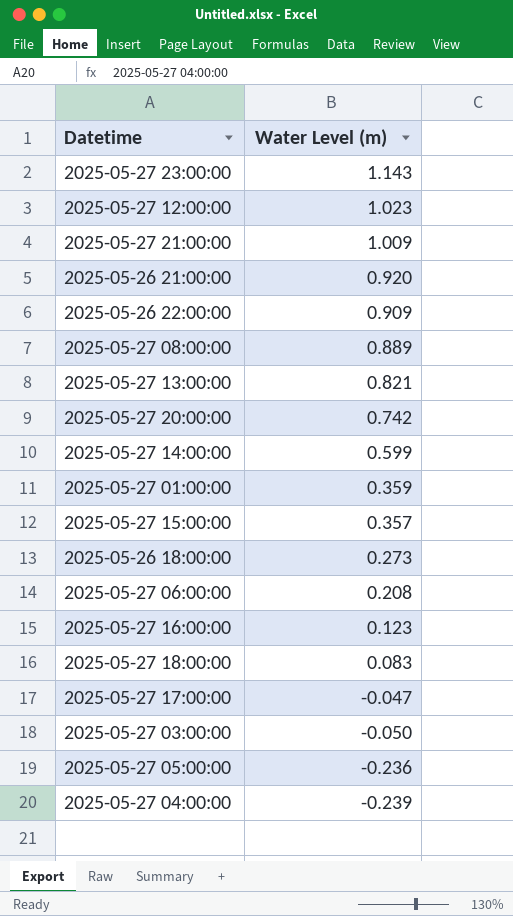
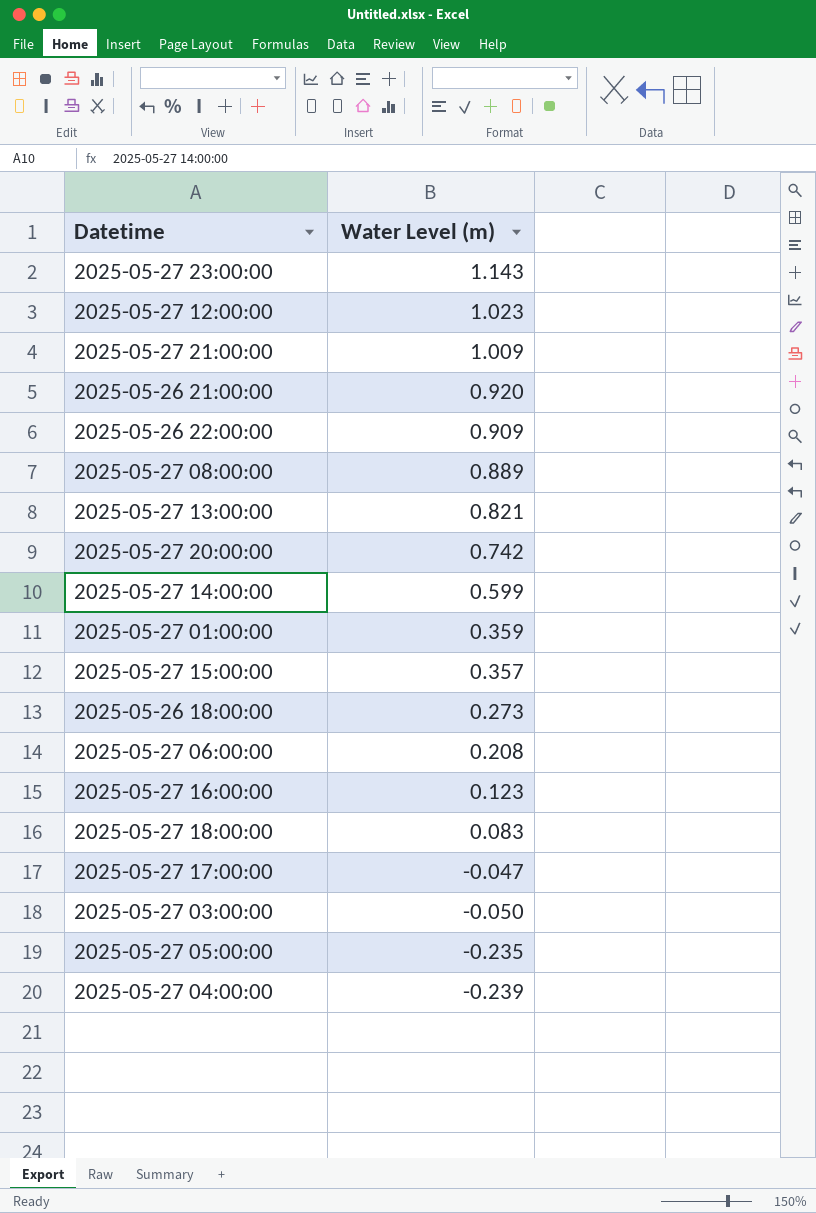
2025-05-27 05:00:00 | Water Level (m): -0.236 -> -0.235

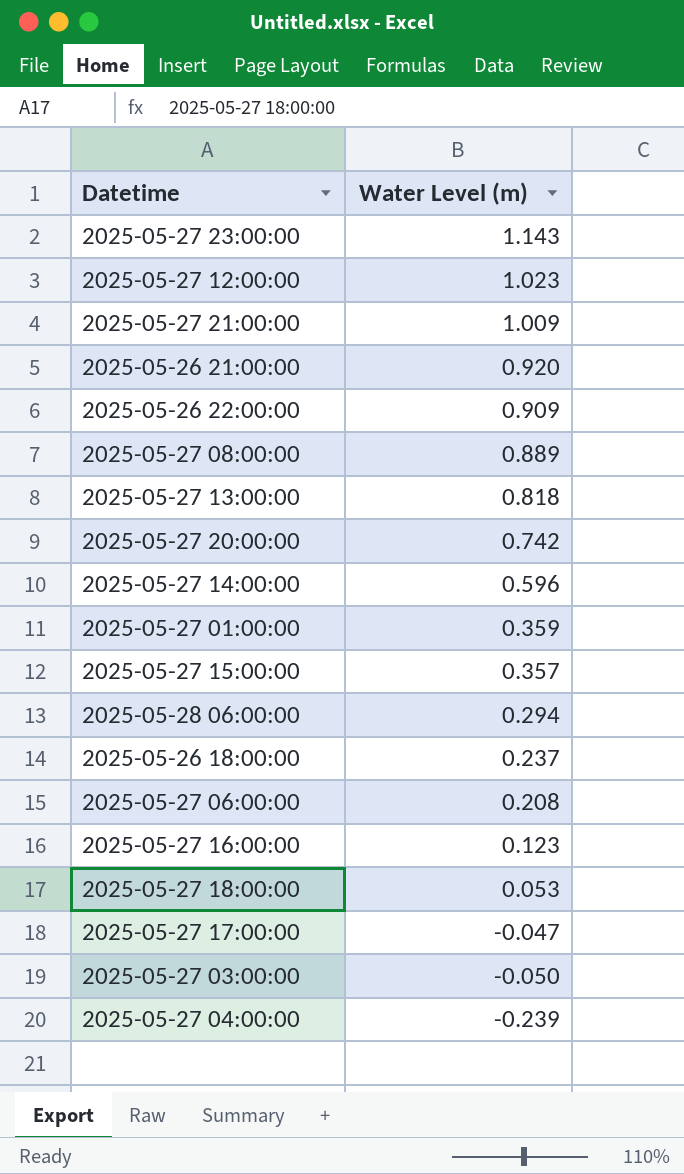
row 2025-05-27 05:00:00: -0.235 -> none
2025-05-27 13:00:00 | Water Level (m): 0.821 -> 0.818
2025-05-27 14:00:00 | Water Level (m): 0.599 -> 0.596
row 2025-05-28 06:00:00: none -> 0.294
2025-05-26 18:00:00 | Water Level (m): 0.273 -> 0.237
2025-05-27 18:00:00 | Water Level (m): 0.083 -> 0.053

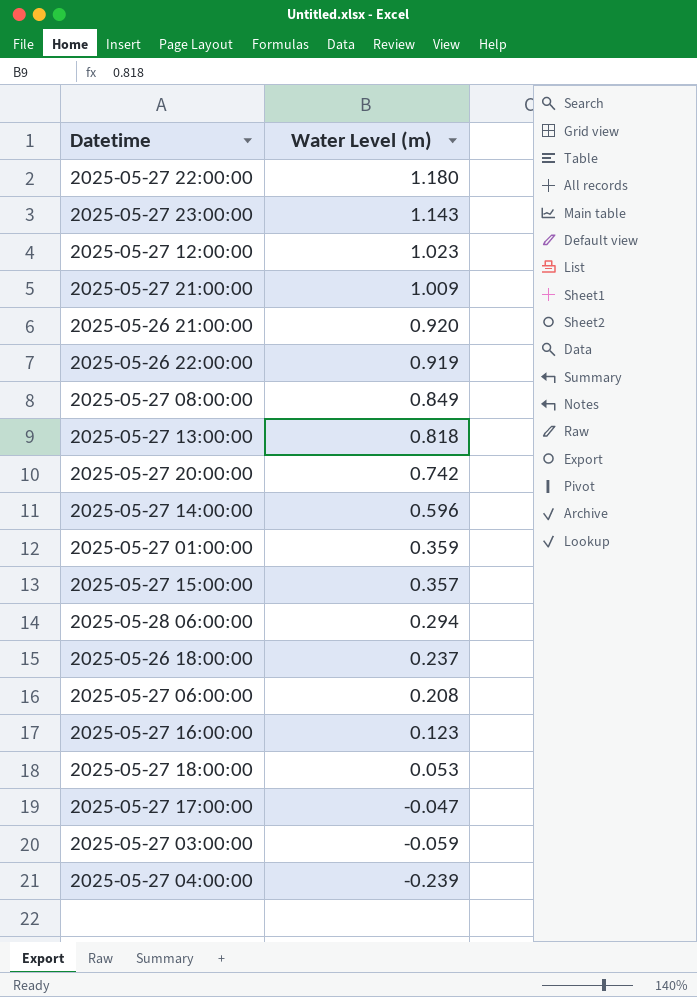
row 2025-05-27 22:00:00: none -> 1.180
2025-05-26 22:00:00 | Water Level (m): 0.909 -> 0.919
2025-05-27 08:00:00 | Water Level (m): 0.889 -> 0.849
2025-05-27 03:00:00 | Water Level (m): -0.050 -> -0.059

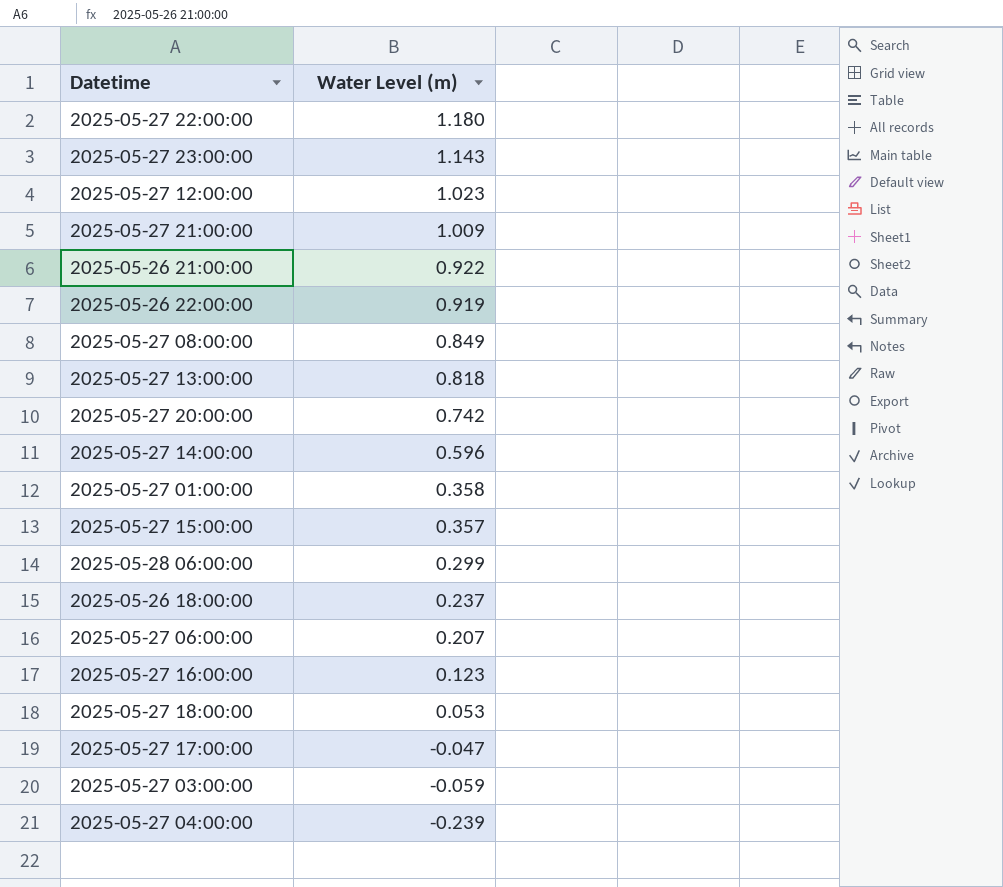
2025-05-26 21:00:00 | Water Level (m): 0.920 -> 0.922
2025-05-27 01:00:00 | Water Level (m): 0.359 -> 0.358
2025-05-28 06:00:00 | Water Level (m): 0.294 -> 0.299
2025-05-27 06:00:00 | Water Level (m): 0.208 -> 0.207

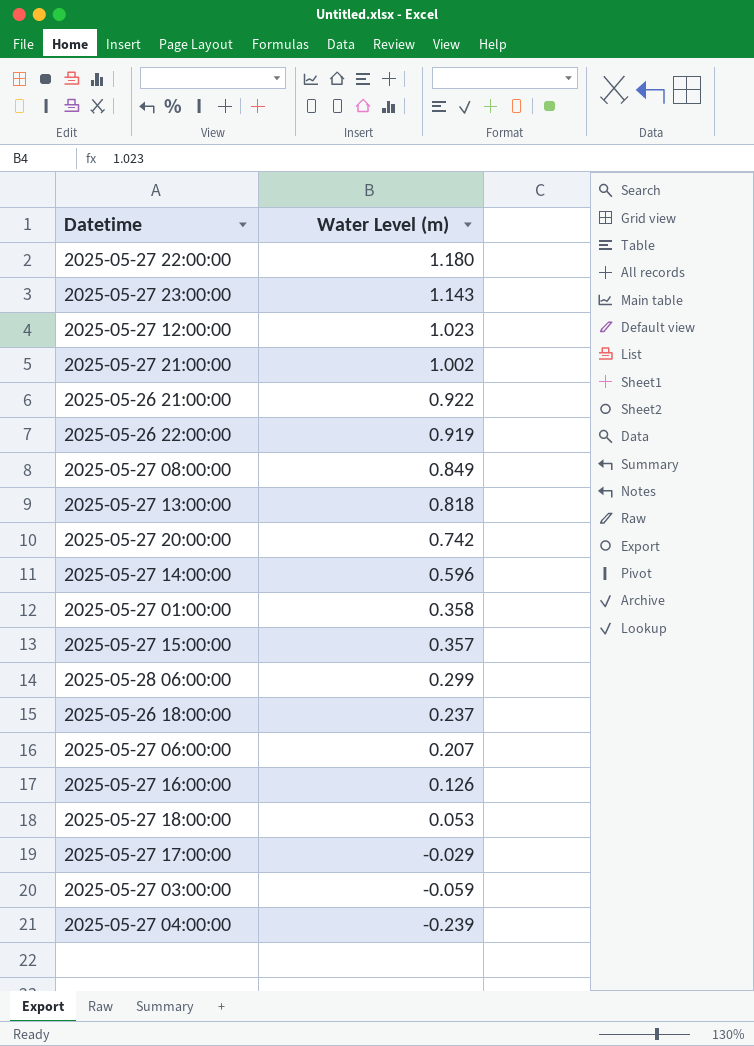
2025-05-27 21:00:00 | Water Level (m): 1.009 -> 1.002
2025-05-27 16:00:00 | Water Level (m): 0.123 -> 0.126
2025-05-27 17:00:00 | Water Level (m): -0.047 -> -0.029

